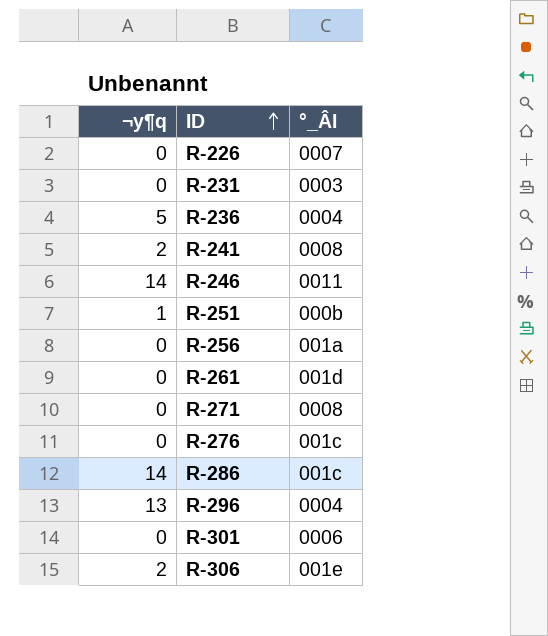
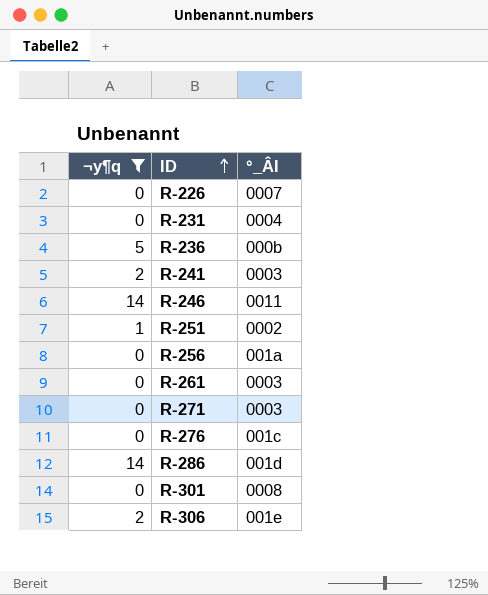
filter: none -> ¬y¶q != 13
R-231 | °_ÂI: 0003 -> 0004
R-236 | °_ÂI: 0004 -> 000b
R-241 | °_ÂI: 0008 -> 0003
R-251 | °_ÂI: 000b -> 0002
R-261 | °_ÂI: 001d -> 0003
R-271 | °_ÂI: 0008 -> 0003
R-286 | °_ÂI: 001c -> 001d
R-301 | °_ÂI: 0006 -> 0008

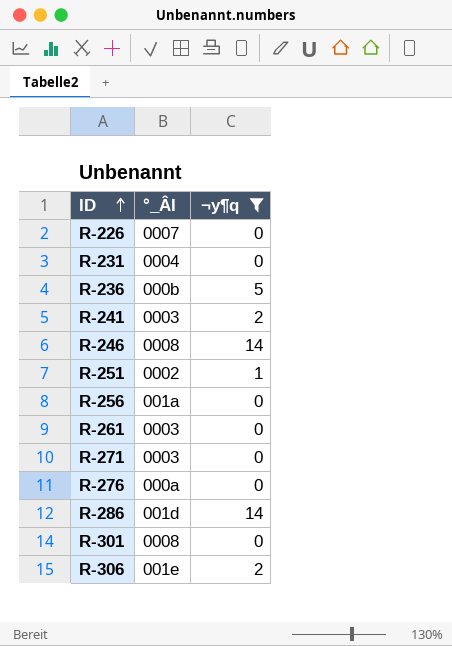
column ¬y¶q | position: 1 -> 3
R-246 | °_ÂI: 0011 -> 0008
R-276 | °_ÂI: 001c -> 000a

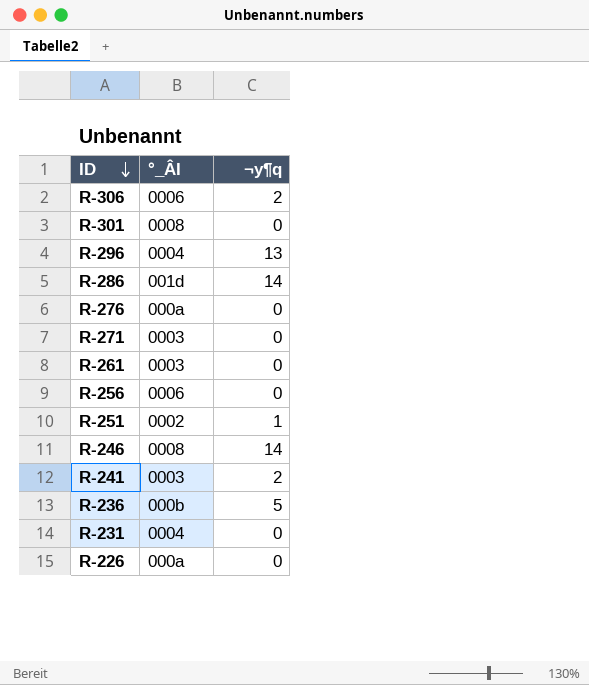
filter: ¬y¶q != 13 -> none
row order: ID ascending -> ID descending
R-306 | °_ÂI: 001e -> 0006
R-256 | °_ÂI: 001a -> 0006
R-226 | °_ÂI: 0007 -> 000a

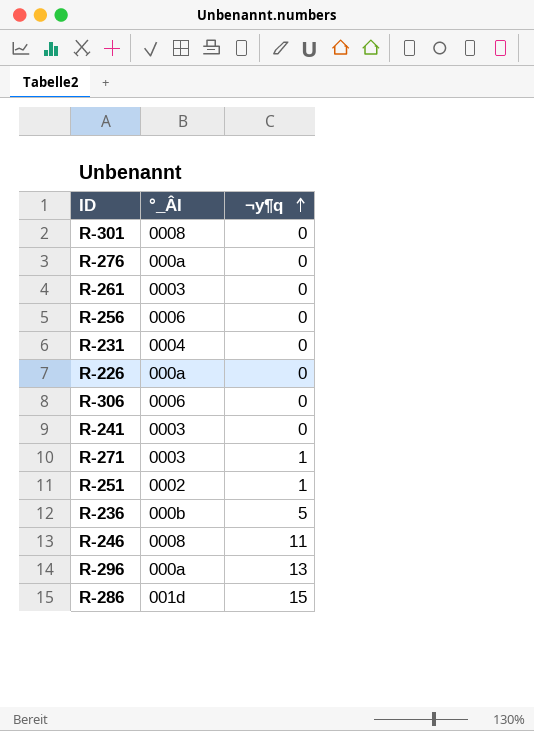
row order: ID descending -> ¬y¶q ascending
R-306 | ¬y¶q: 2 -> 0
R-241 | ¬y¶q: 2 -> 0
R-271 | ¬y¶q: 0 -> 1
R-246 | ¬y¶q: 14 -> 11
R-296 | °_ÂI: 0004 -> 000a
R-286 | ¬y¶q: 14 -> 15

